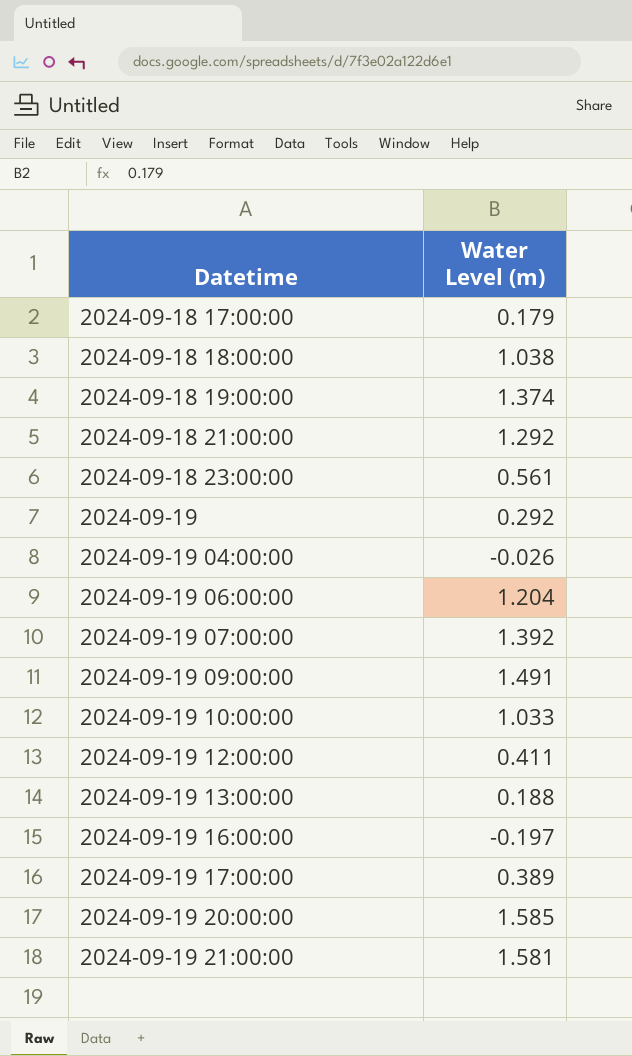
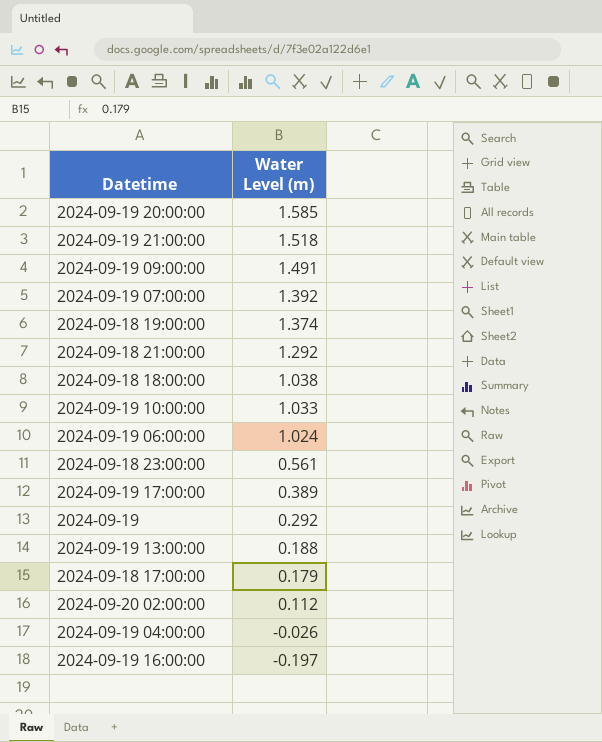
row order: Datetime ascending -> Water Level (m) descending
row 2024-09-19 12:00:00: 0.411 -> none
2024-09-19 21:00:00 | Water Level (m): 1.581 -> 1.518
2024-09-19 06:00:00 | Water Level (m): 1.204 -> 1.024
row 2024-09-20 02:00:00: none -> 0.112

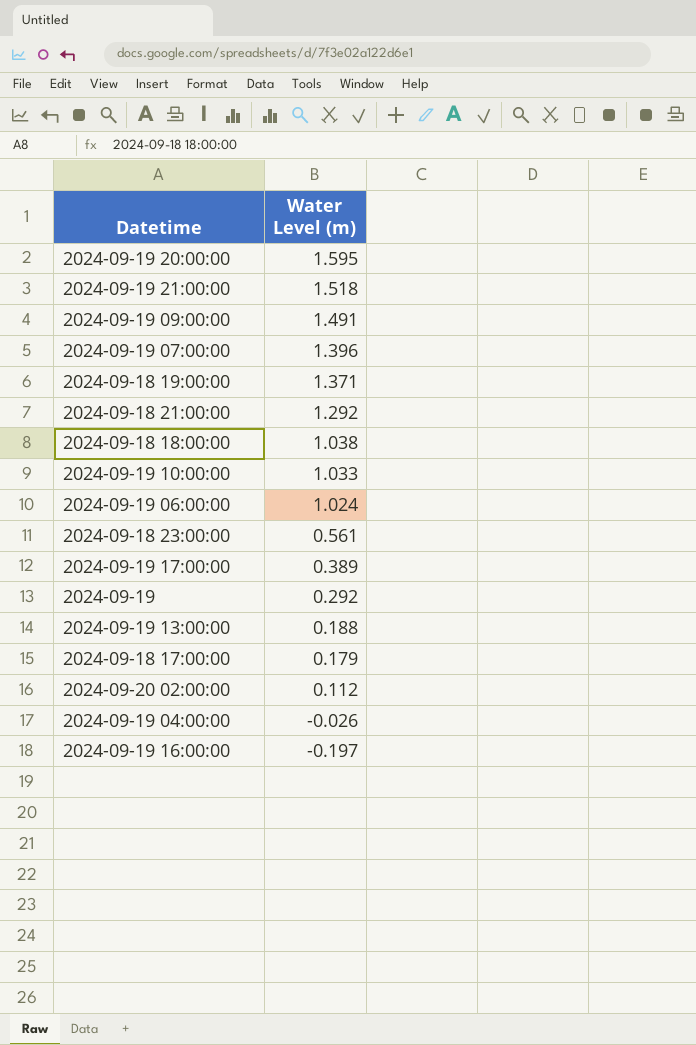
2024-09-19 20:00:00 | Water Level (m): 1.585 -> 1.595
2024-09-19 07:00:00 | Water Level (m): 1.392 -> 1.396
2024-09-18 19:00:00 | Water Level (m): 1.374 -> 1.371

